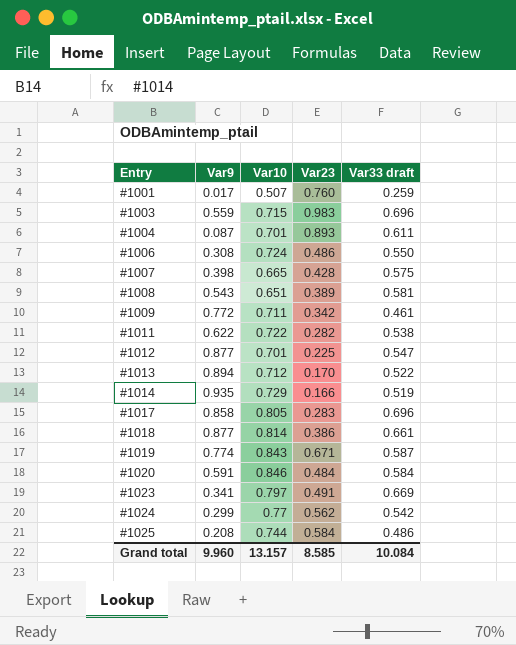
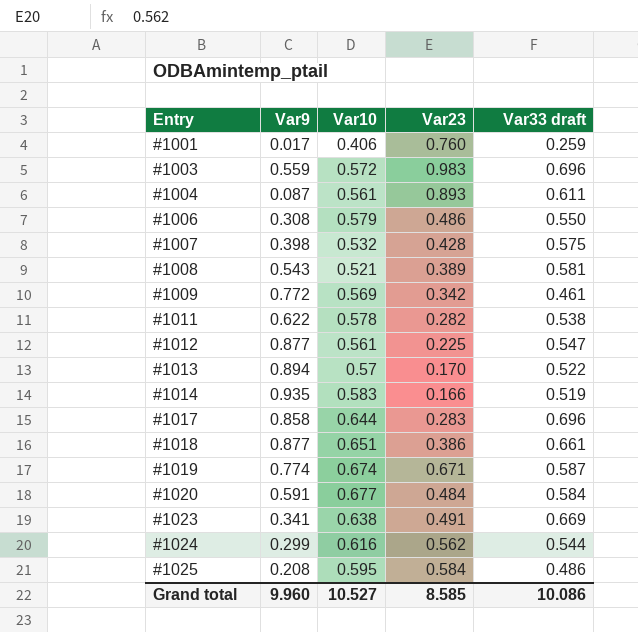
#1001 | Var10: 0.507 -> 0.406
#1003 | Var10: 0.715 -> 0.572
#1004 | Var10: 0.701 -> 0.561
#1006 | Var10: 0.724 -> 0.579
#1007 | Var10: 0.665 -> 0.532
#1008 | Var10: 0.651 -> 0.521
#1009 | Var10: 0.711 -> 0.569
#1011 | Var10: 0.722 -> 0.578
#1012 | Var10: 0.701 -> 0.561
#1013 | Var10: 0.712 -> 0.57
#1014 | Var10: 0.729 -> 0.583
#1017 | Var10: 0.805 -> 0.644
#1018 | Var10: 0.814 -> 0.651
#1019 | Var10: 0.843 -> 0.674
#1020 | Var10: 0.846 -> 0.677
#1023 | Var10: 0.797 -> 0.638
#1024 | Var10: 0.77 -> 0.616
#1024 | Var33 draft: 0.542 -> 0.544
#1025 | Var10: 0.744 -> 0.595
Grand total | Var10: 13.157 -> 10.527
Grand total | Var33 draft: 10.084 -> 10.086

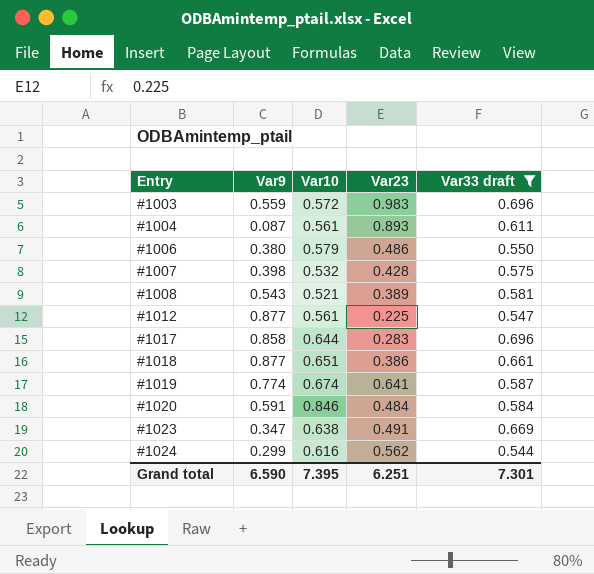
filter: none -> Var33 draft >= 0.544
#1006 | Var9: 0.308 -> 0.380
#1019 | Var23: 0.671 -> 0.641
#1020 | Var10: 0.677 -> 0.846
#1023 | Var9: 0.341 -> 0.347
Grand total | Var9: 9.960 -> 6.590
Grand total | Var10: 10.527 -> 7.395
Grand total | Var23: 8.585 -> 6.251
Grand total | Var33 draft: 10.086 -> 7.301

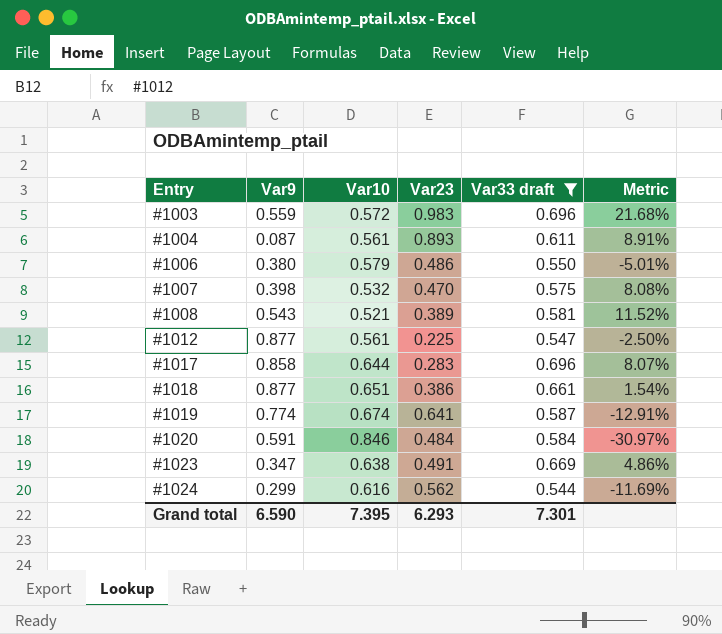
column Metric | formula: none -> ([Var33 draft] - [Var10]) / [Var10]
#1007 | Var23: 0.428 -> 0.470
Grand total | Var23: 6.251 -> 6.293

